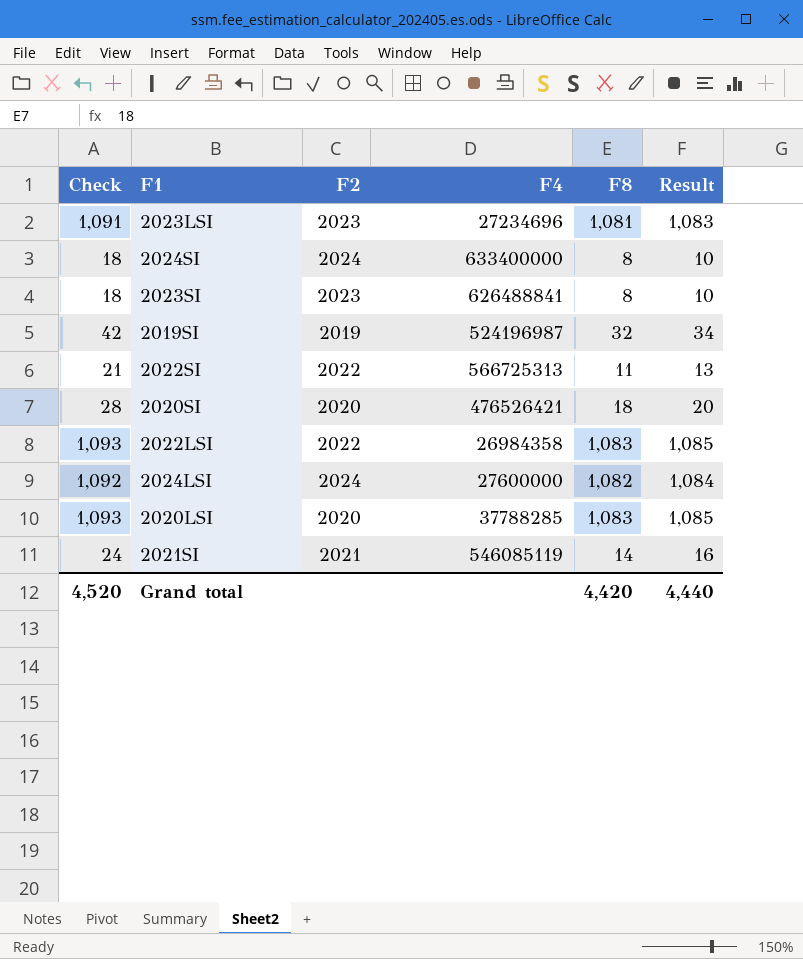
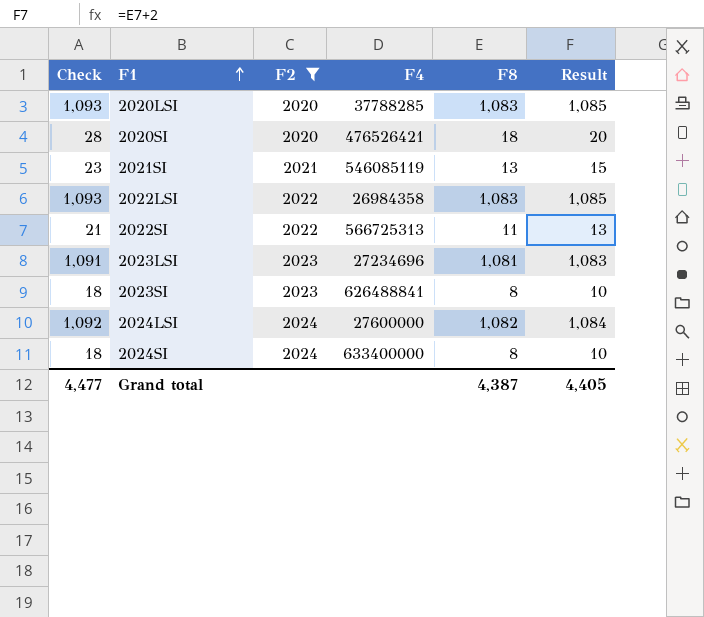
filter: none -> F2 != 2019
row order: none -> F1 ascending
2021SI | Check: 24 -> 23
2021SI | F8: 14 -> 13
2021SI | Result: 16 -> 15
Grand total | Check: 4,520 -> 4,477
Grand total | F8: 4,420 -> 4,387
Grand total | Result: 4,440 -> 4,405

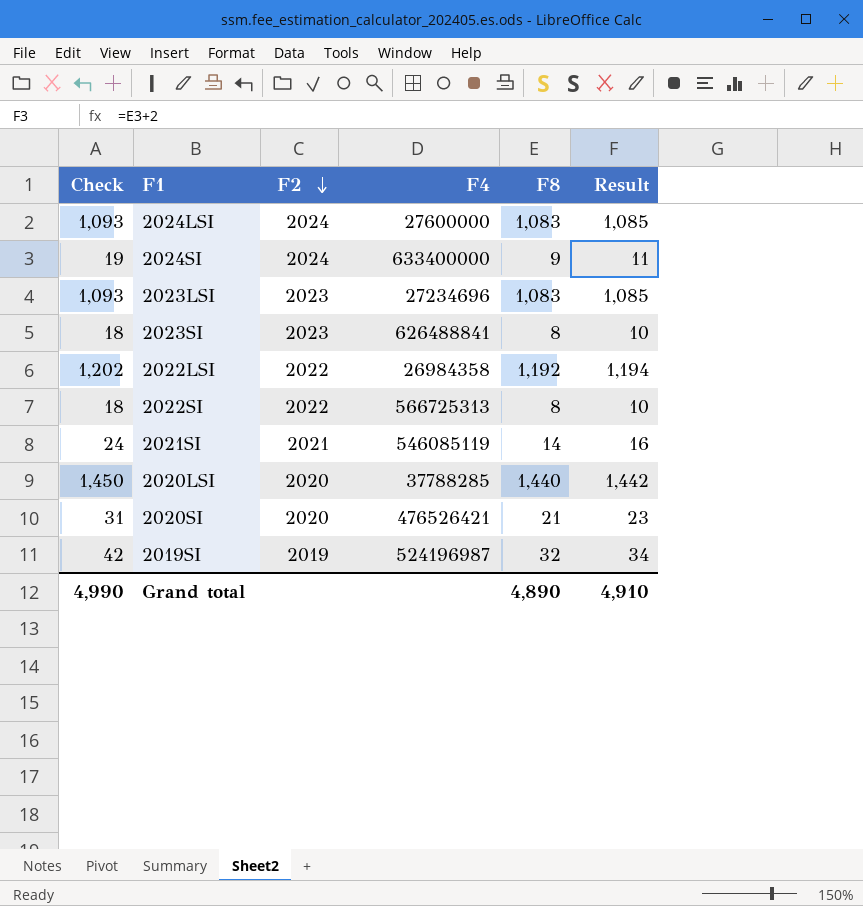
filter: F2 != 2019 -> none
row order: F1 ascending -> F2 descending
2024LSI | Check: 1,092 -> 1,093
2024LSI | F8: 1,082 -> 1,083
2024LSI | Result: 1,084 -> 1,085
2024SI | Check: 18 -> 19
2024SI | F8: 8 -> 9
2024SI | Result: 10 -> 11
2023LSI | Check: 1,091 -> 1,093
2023LSI | F8: 1,081 -> 1,083
2023LSI | Result: 1,083 -> 1,085
2022LSI | Check: 1,093 -> 1,202
2022LSI | F8: 1,083 -> 1,192
2022LSI | Result: 1,085 -> 1,194
2022SI | Check: 21 -> 18
2022SI | F8: 11 -> 8
2022SI | Result: 13 -> 10
2021SI | Check: 23 -> 24
2021SI | F8: 13 -> 14
2021SI | Result: 15 -> 16
2020LSI | Check: 1,093 -> 1,450
2020LSI | F8: 1,083 -> 1,440
2020LSI | Result: 1,085 -> 1,442
2020SI | Check: 28 -> 31
2020SI | F8: 18 -> 21
2020SI | Result: 20 -> 23
Grand total | Check: 4,477 -> 4,990
Grand total | F8: 4,387 -> 4,890
Grand total | Result: 4,405 -> 4,910

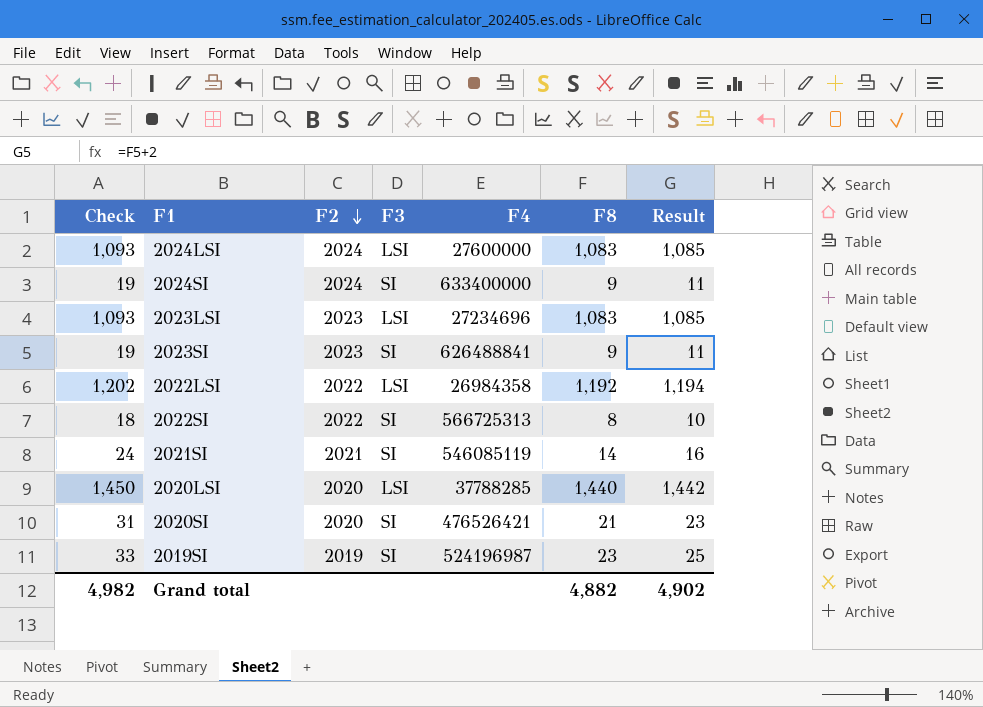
column F3 | position: none -> 4
2023SI | Check: 18 -> 19
2023SI | F8: 8 -> 9
2023SI | Result: 10 -> 11
2019SI | Check: 42 -> 33
2019SI | F8: 32 -> 23
2019SI | Result: 34 -> 25
Grand total | Check: 4,990 -> 4,982
Grand total | F8: 4,890 -> 4,882
Grand total | Result: 4,910 -> 4,902

